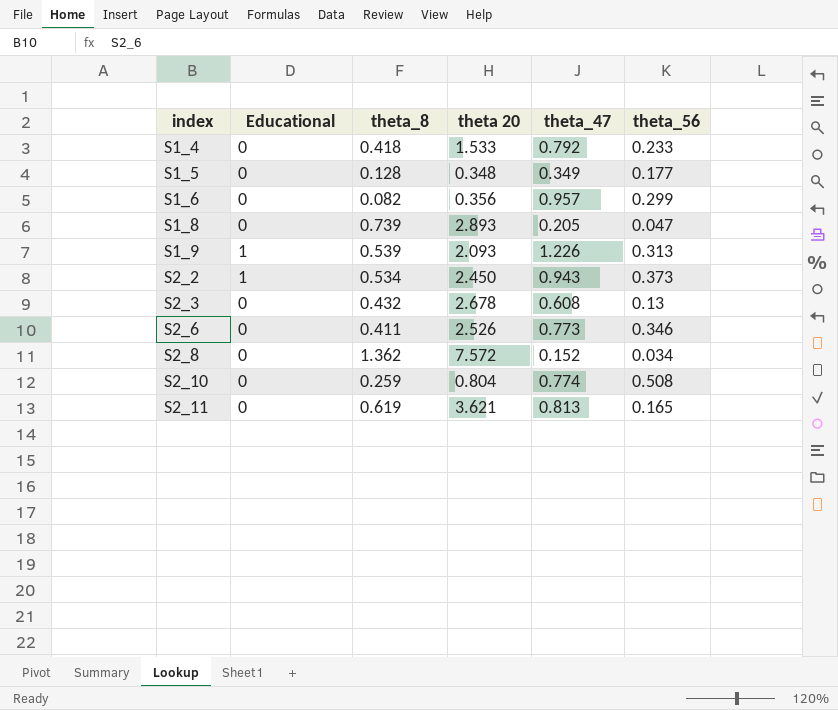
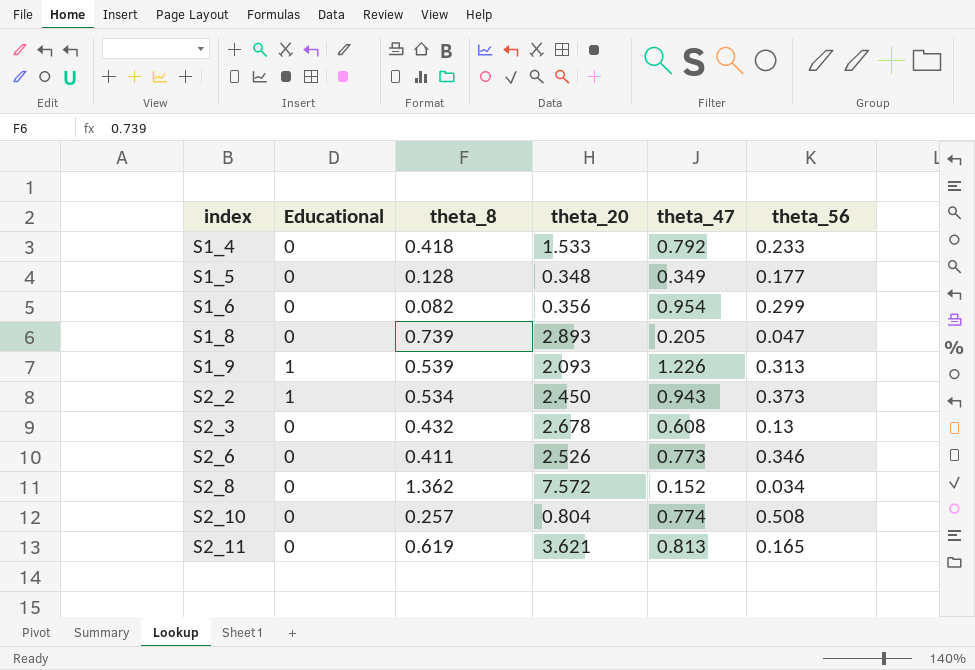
column name: theta 20 -> theta_20
S1_6 | theta_47: 0.957 -> 0.954
S2_10 | theta_8: 0.259 -> 0.257

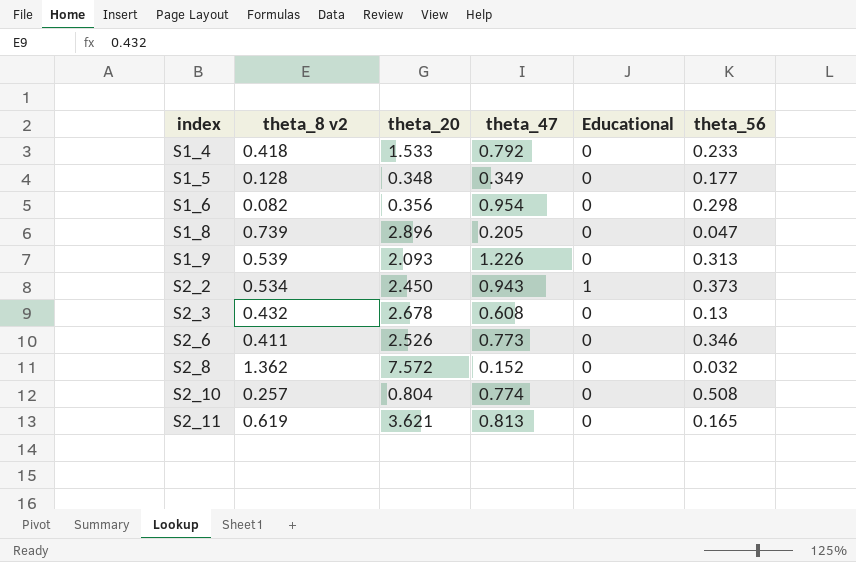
column name: theta_8 -> theta_8 v2
column Educational | position: 2 -> 5
S1_6 | theta_56: 0.299 -> 0.298
S1_8 | theta_20: 2.893 -> 2.896
S1_9 | Educational: 1 -> 0
S2_8 | theta_56: 0.034 -> 0.032

